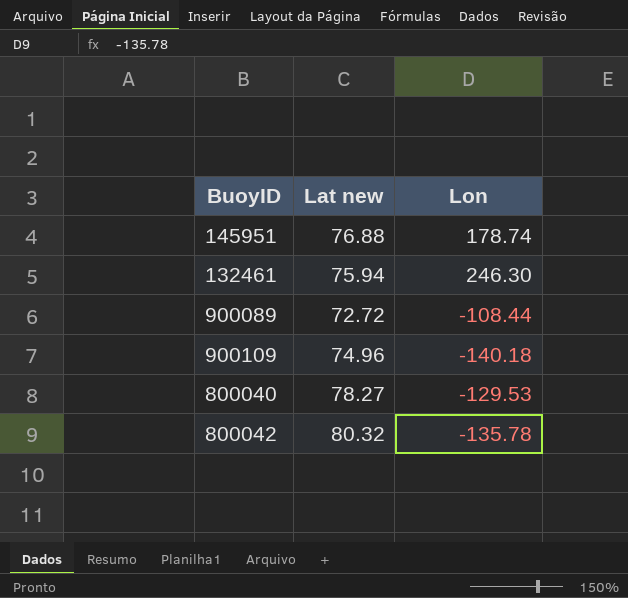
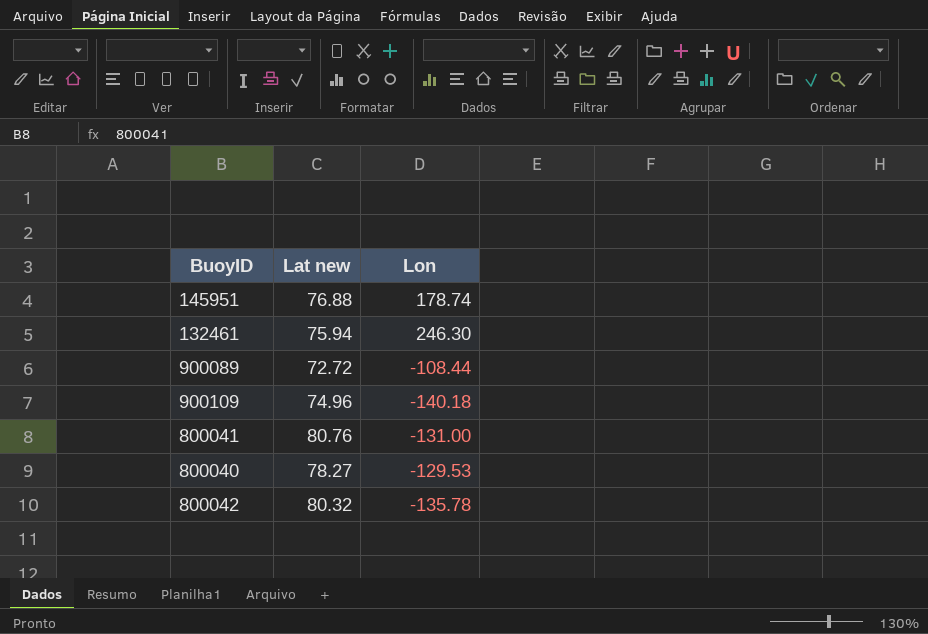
row 800041: none -> 80.76 | -131.00

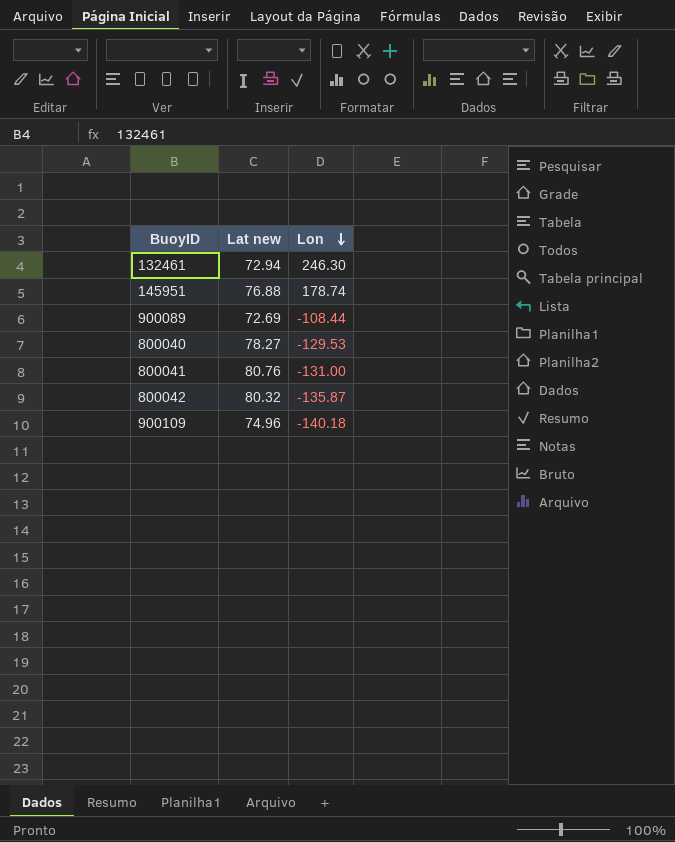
row order: none -> Lon descending
132461 | Lat new: 75.94 -> 72.94
900089 | Lat new: 72.72 -> 72.69
800042 | Lon: -135.78 -> -135.87

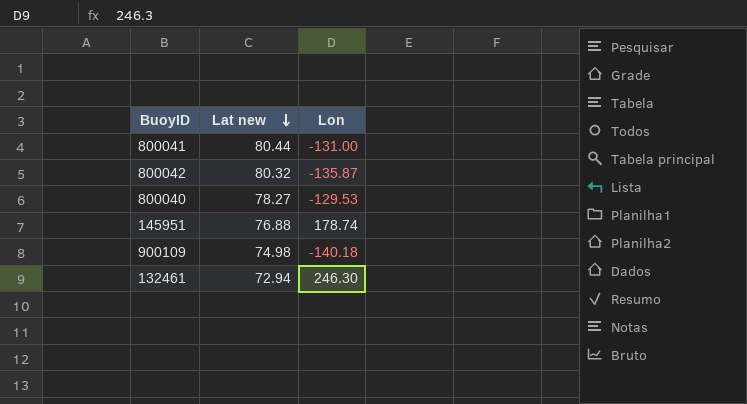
row order: Lon descending -> Lat new descending
row 900089: 72.69 | -108.44 -> none
800041 | Lat new: 80.76 -> 80.44
900109 | Lat new: 74.96 -> 74.98

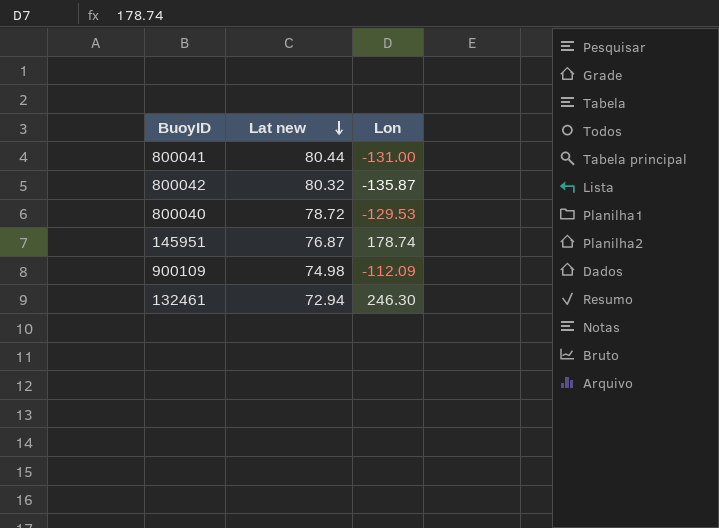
800040 | Lat new: 78.27 -> 78.72
145951 | Lat new: 76.88 -> 76.87
900109 | Lon: -140.18 -> -112.09

